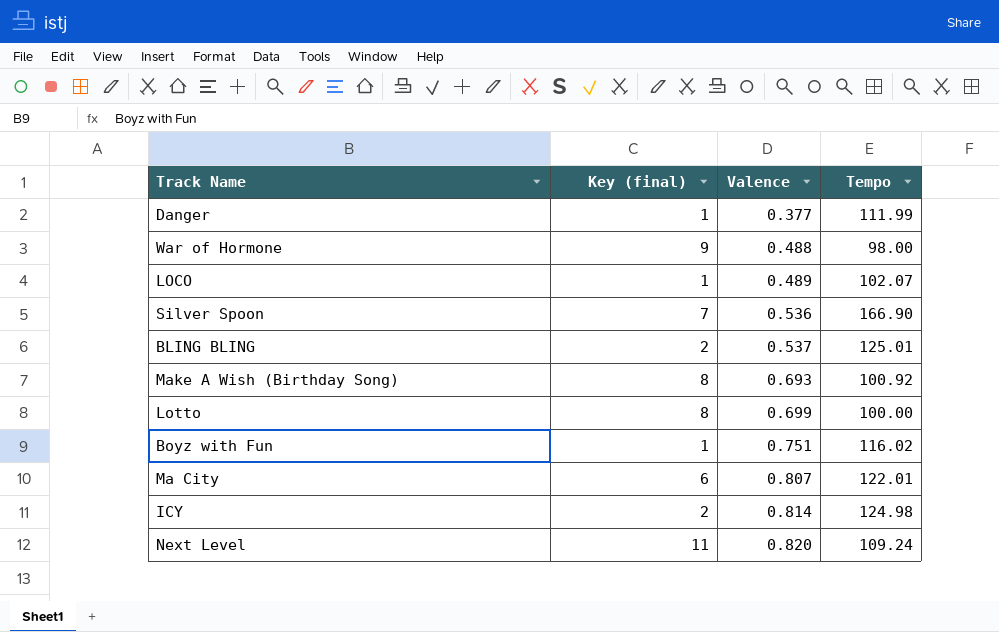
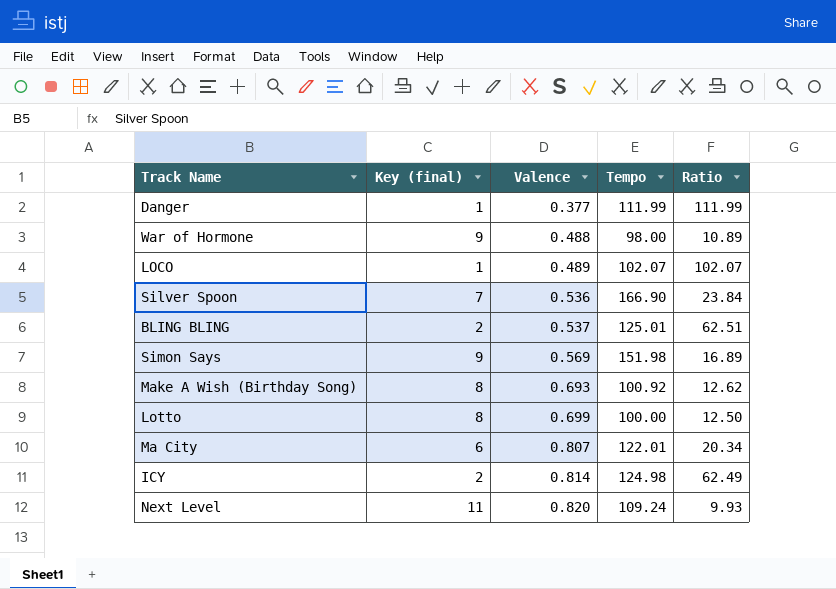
column Ratio | formula: none -> [Tempo] / [Key (final)]
row Boyz with Fun: 1 | 0.751 | 116.02 -> none
row Simon Says: none -> 9 | 0.569 | 151.98 | 16.89

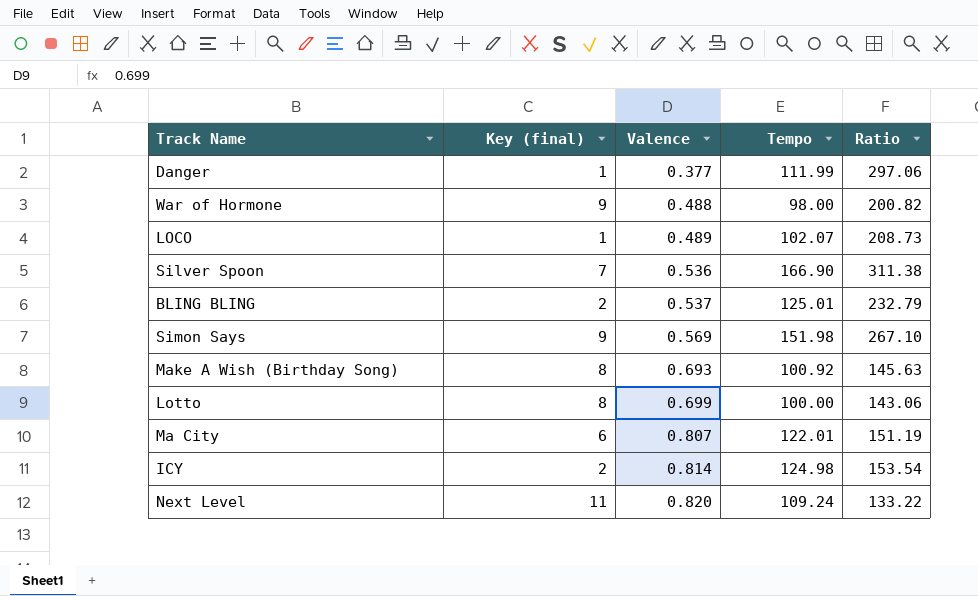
column Ratio | formula: [Tempo] / [Key (final)] -> [Tempo] / [Valence]

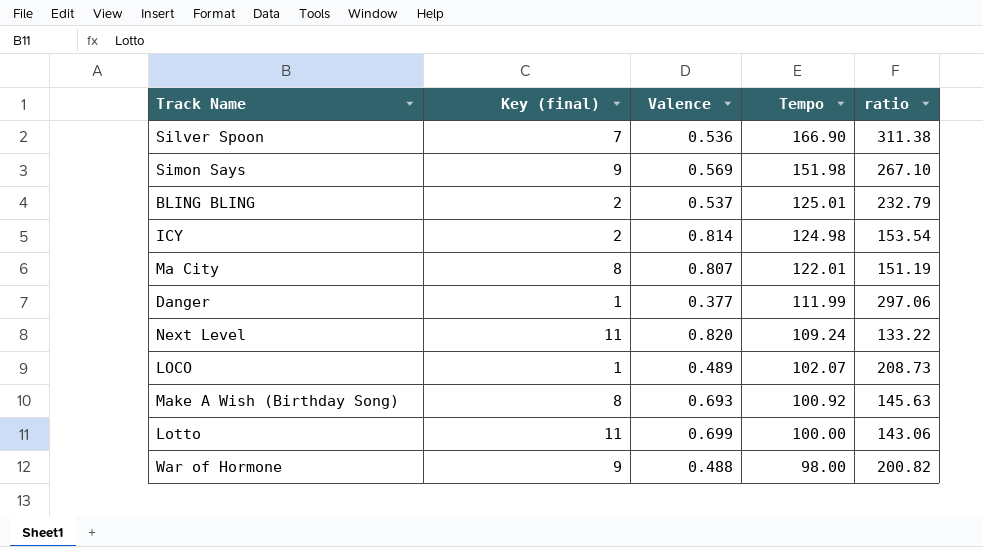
row order: Valence ascending -> Tempo descending
column name: Ratio -> ratio
Ma City | Key (final): 6 -> 8
Lotto | Key (final): 8 -> 11

